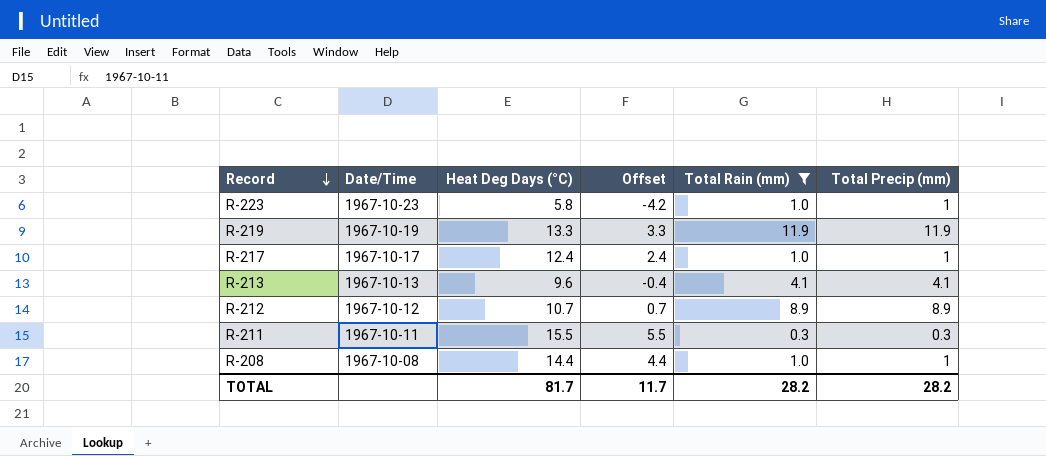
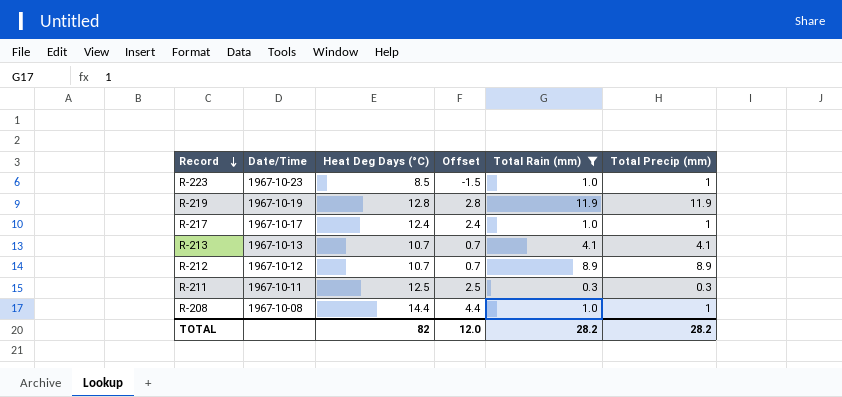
R-223 | Heat Deg Days (°C): 5.8 -> 8.5
R-223 | Offset: -4.2 -> -1.5
R-219 | Heat Deg Days (°C): 13.3 -> 12.8
R-219 | Offset: 3.3 -> 2.8
R-213 | Heat Deg Days (°C): 9.6 -> 10.7
R-213 | Offset: -0.4 -> 0.7
R-211 | Heat Deg Days (°C): 15.5 -> 12.5
R-211 | Offset: 5.5 -> 2.5
TOTAL | Heat Deg Days (°C): 81.7 -> 82
TOTAL | Offset: 11.7 -> 12.0

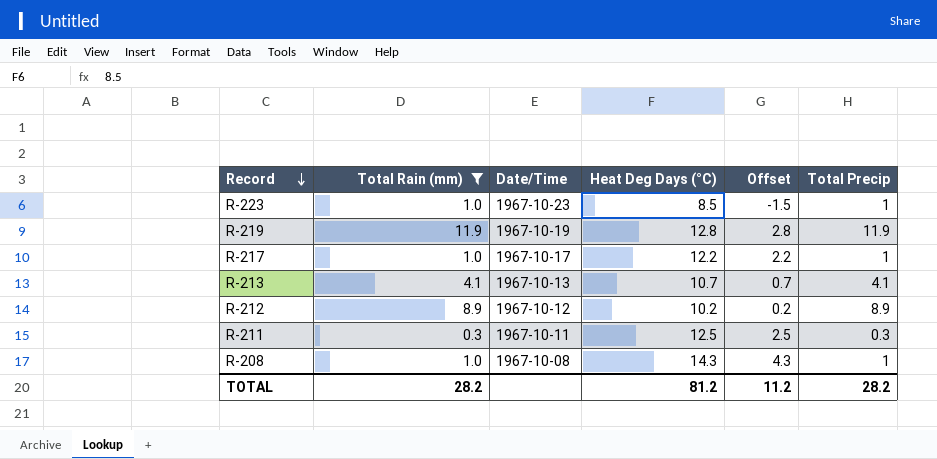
column Total Rain (mm) | position: 5 -> 2
column name: Total Precip (mm) -> Total Precip
R-217 | Heat Deg Days (°C): 12.4 -> 12.2
R-217 | Offset: 2.4 -> 2.2
R-212 | Heat Deg Days (°C): 10.7 -> 10.2
R-212 | Offset: 0.7 -> 0.2
R-208 | Heat Deg Days (°C): 14.4 -> 14.3
R-208 | Offset: 4.4 -> 4.3
TOTAL | Heat Deg Days (°C): 82 -> 81.2
TOTAL | Offset: 12.0 -> 11.2

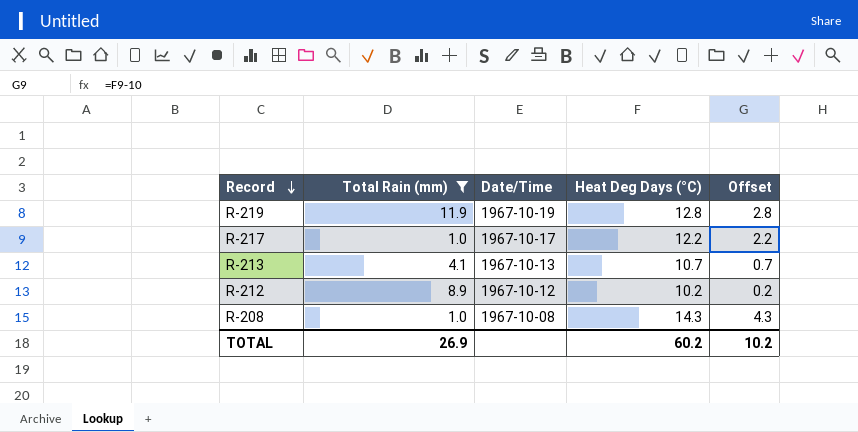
column Total Precip | position: 6 -> none
row R-223: 1.0 | 1967-10-23 | 8.5 | -1.5 | 1 -> none
row R-211: 0.3 | 1967-10-11 | 12.5 | 2.5 | 0.3 -> none
TOTAL | Total Rain (mm): 28.2 -> 26.9
TOTAL | Heat Deg Days (°C): 81.2 -> 60.2
TOTAL | Offset: 11.2 -> 10.2

